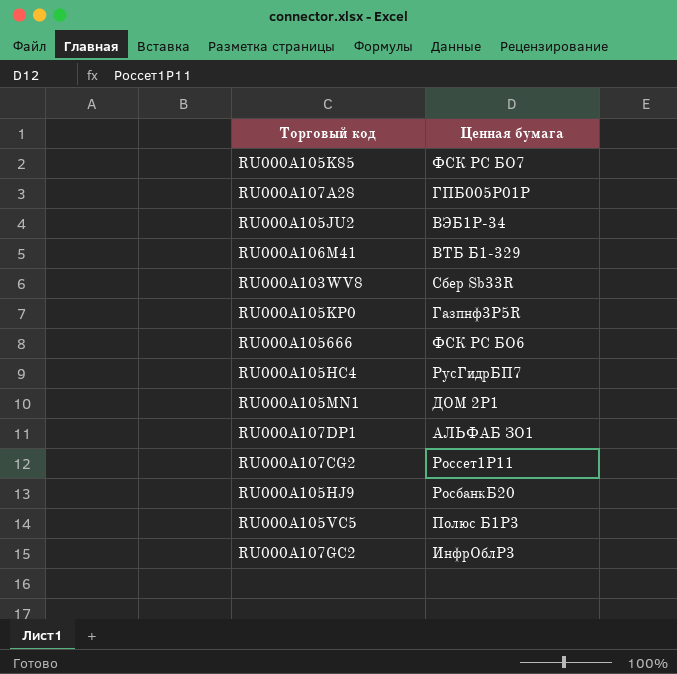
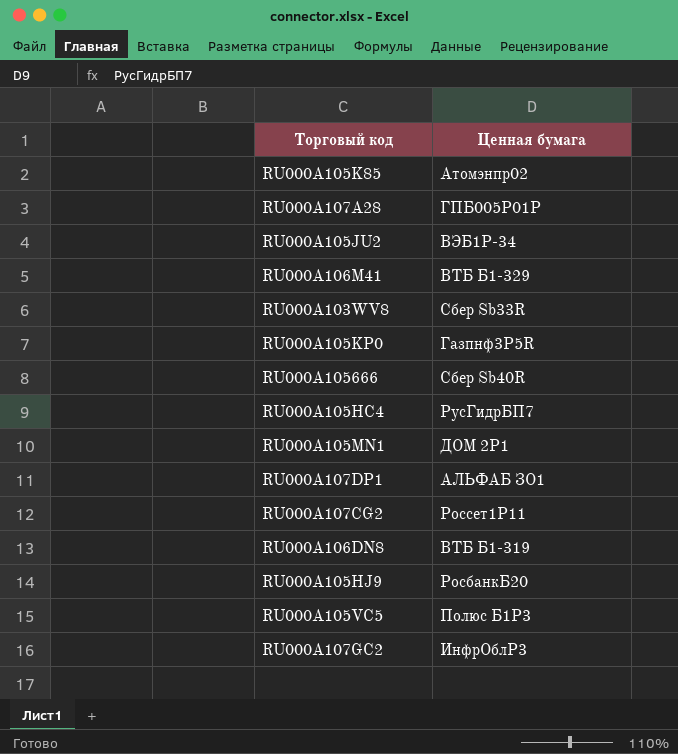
RU000A105K85 | Ценная бумага: ФСК РС БО7 -> Атомэнпр02
RU000A105666 | Ценная бумага: ФСК РС БО6 -> Сбер Sb40R
row RU000A106DN8: none -> ВТБ Б1-319

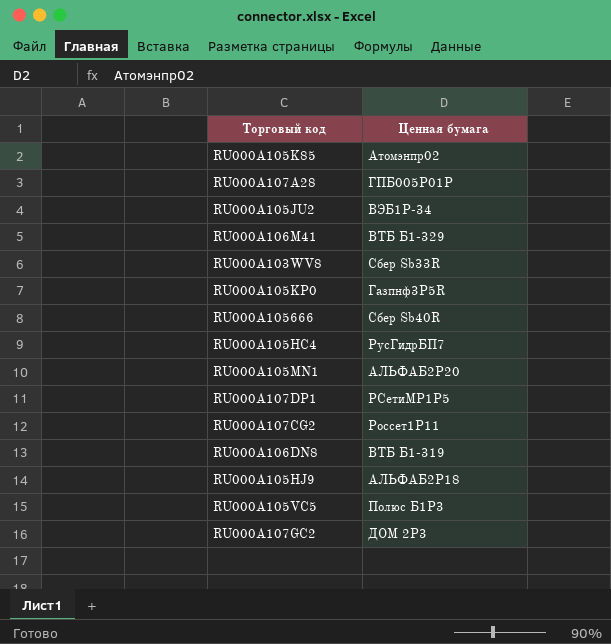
RU000A105MN1 | Ценная бумага: ДОМ 2P1 -> АЛЬФАБ2Р20
RU000A107DP1 | Ценная бумага: АЛЬФАБ ЗО1 -> РСетиМР1Р5
RU000A105HJ9 | Ценная бумага: РосбанкБ20 -> АЛЬФАБ2Р18
RU000A107GC2 | Ценная бумага: ИнфрОблP3 -> ДОМ 2P3

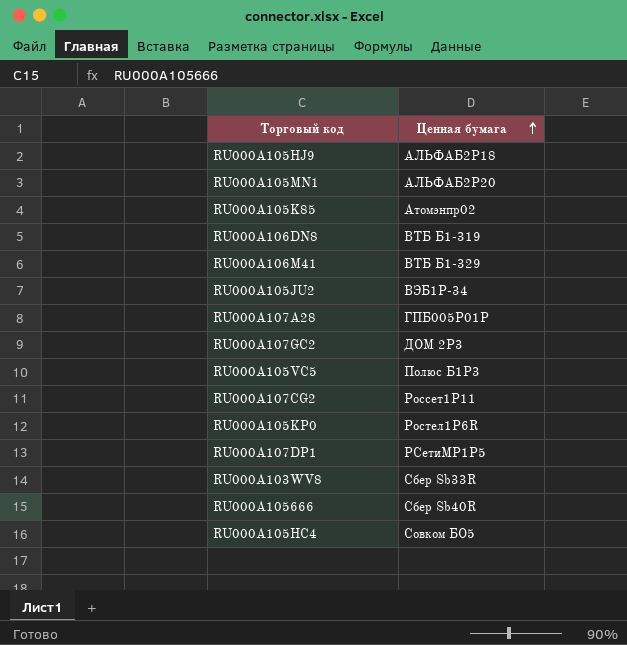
row order: none -> Ценная бумага ascending
RU000A105KP0 | Ценная бумага: Газпнф3P5R -> Ростел1P6R
RU000A105HC4 | Ценная бумага: РусГидрБП7 -> Совком БО5

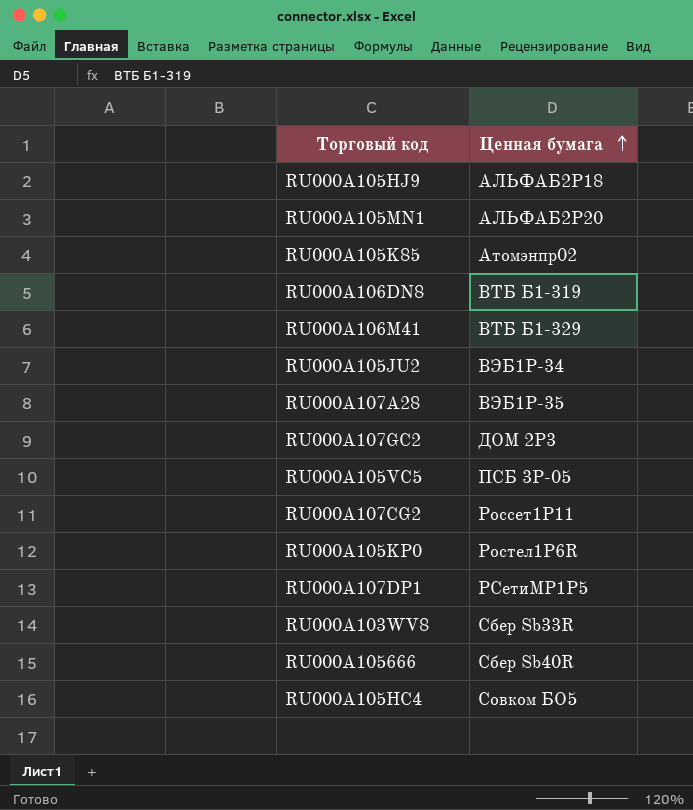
RU000A107A28 | Ценная бумага: ГПБ005P01P -> ВЭБ1P-35
RU000A105VC5 | Ценная бумага: Полюс Б1P3 -> ПСБ 3P-05

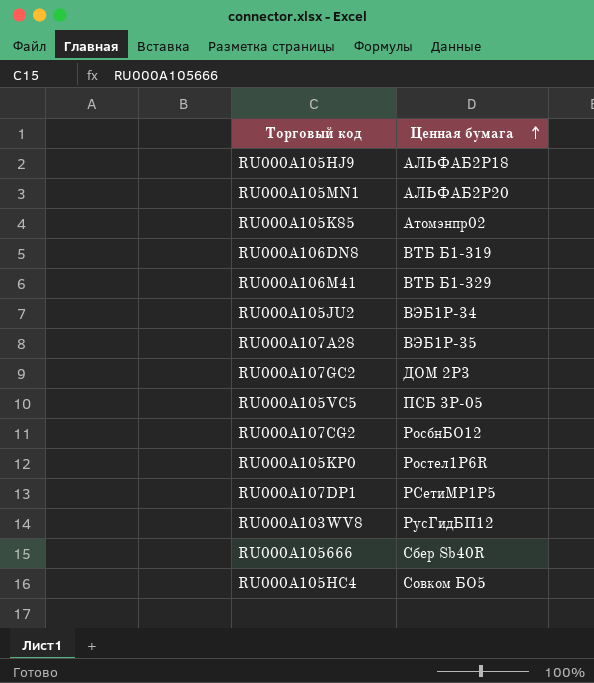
RU000A107CG2 | Ценная бумага: Россет1Р11 -> РосбнБО12
RU000A103WV8 | Ценная бумага: Сбер Sb33R -> РусГидБП12

